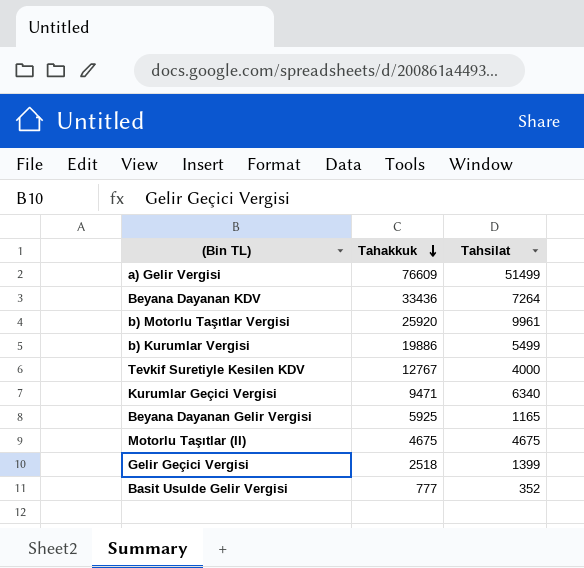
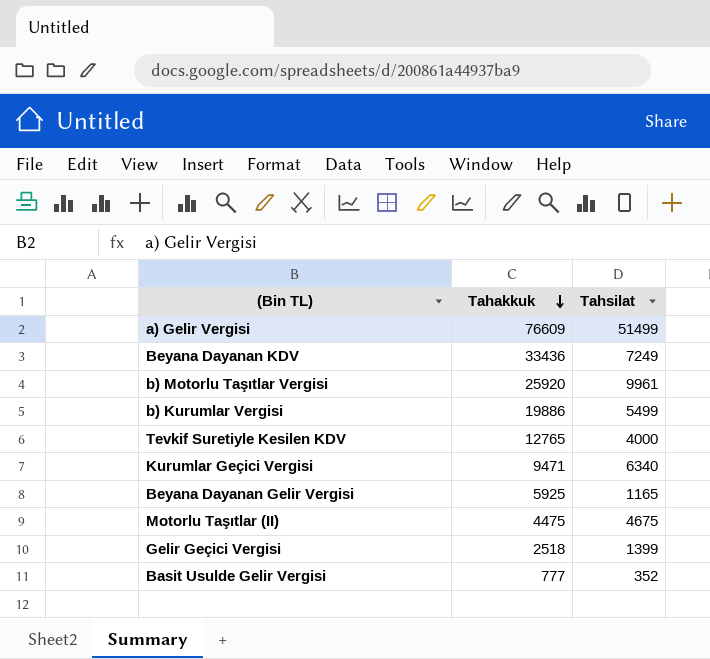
Beyana Dayanan KDV | Tahsilat: 7264 -> 7249
Tevkif Suretiyle Kesilen KDV | Tahakkuk: 12767 -> 12765
Motorlu Taşıtlar (II) | Tahakkuk: 4675 -> 4475

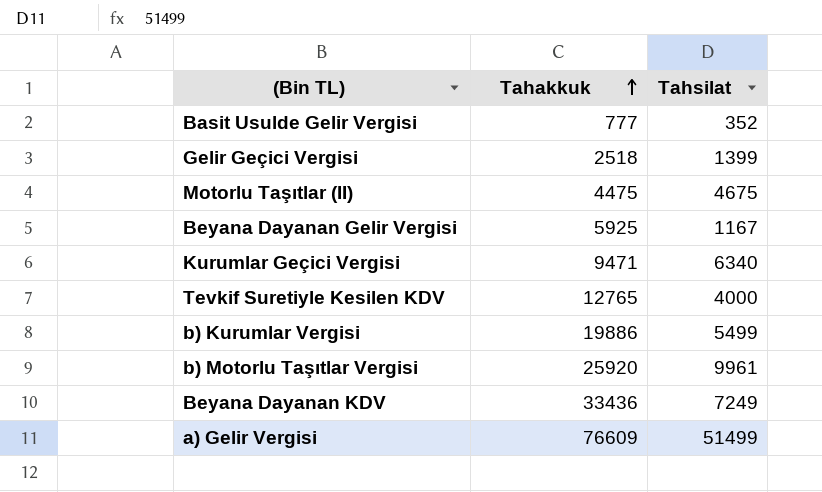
row order: Tahakkuk descending -> Tahakkuk ascending
Beyana Dayanan Gelir Vergisi | Tahsilat: 1165 -> 1167

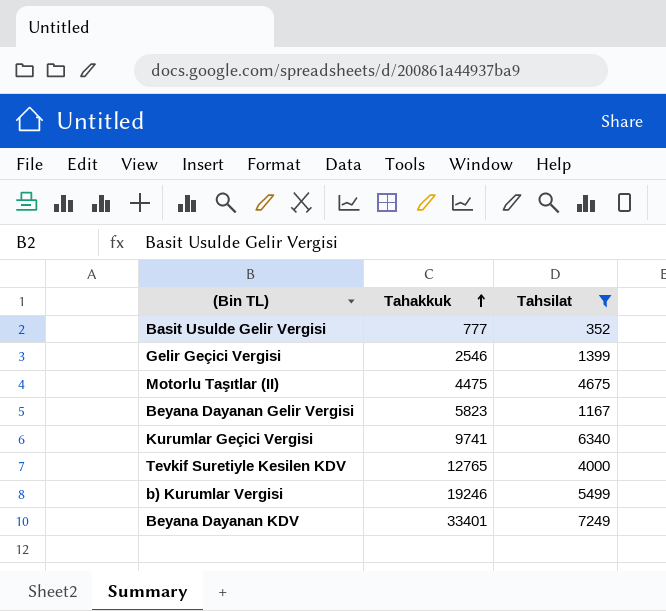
filter: none -> Tahsilat <= 7249
Gelir Geçici Vergisi | Tahakkuk: 2518 -> 2546
Beyana Dayanan Gelir Vergisi | Tahakkuk: 5925 -> 5823
Kurumlar Geçici Vergisi | Tahakkuk: 9471 -> 9741
b) Kurumlar Vergisi | Tahakkuk: 19886 -> 19246
Beyana Dayanan KDV | Tahakkuk: 33436 -> 33401

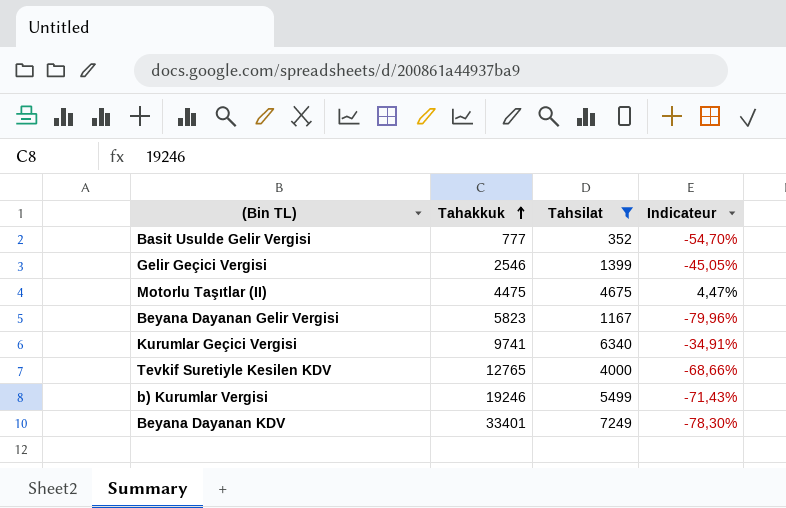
column Indicateur | formula: none -> ([Tahsilat] - [Tahakkuk]) / [Tahakkuk]

